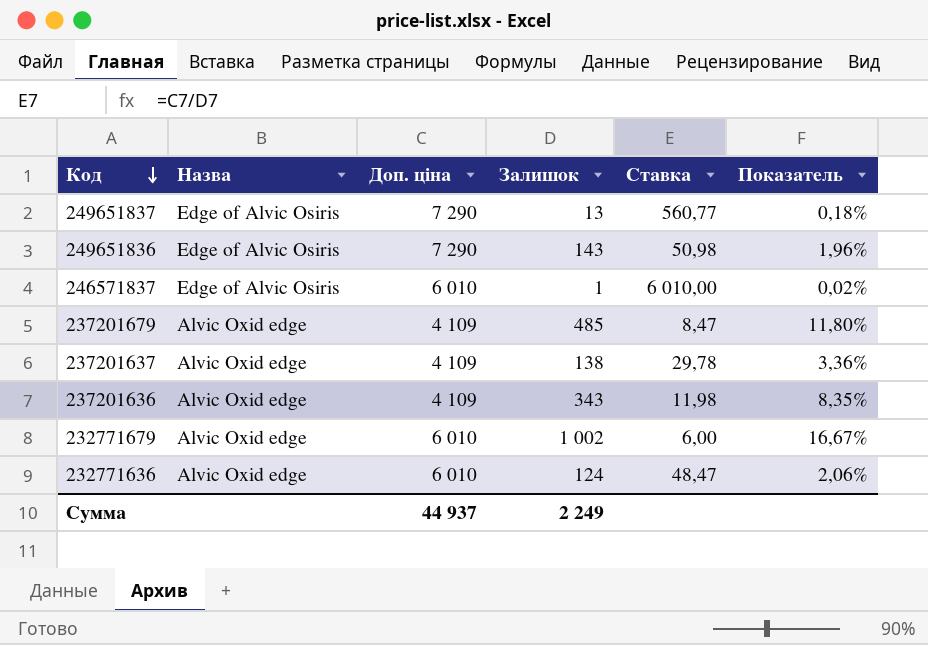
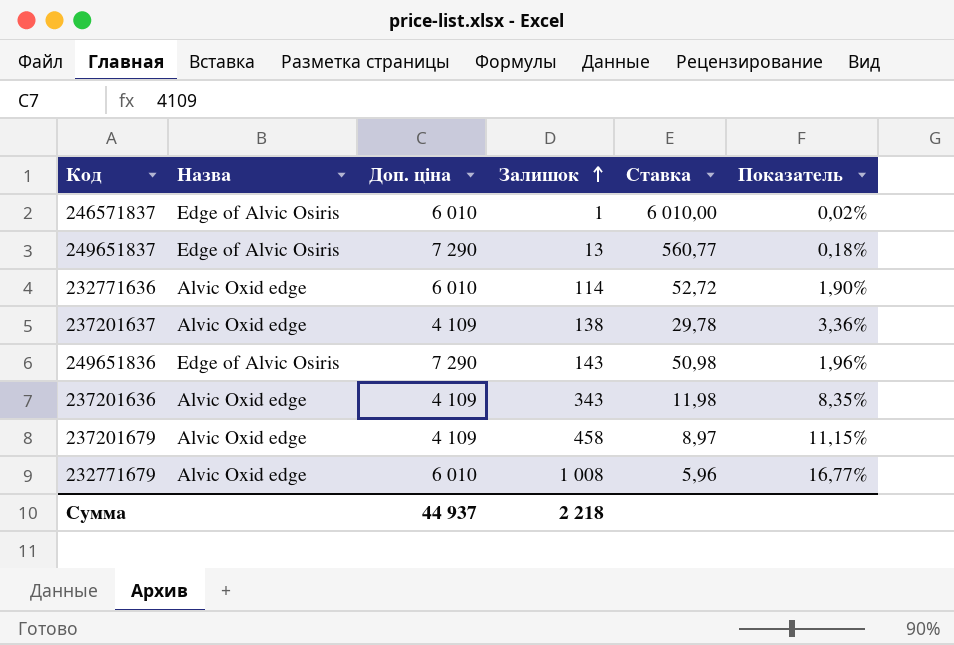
row order: Код descending -> Залишок ascending
232771636 | Залишок: 124 -> 114
232771636 | Ставка: 48,47 -> 52,72
232771636 | Показатель: 2,06% -> 1,90%
237201679 | Залишок: 485 -> 458
237201679 | Ставка: 8,47 -> 8,97
237201679 | Показатель: 11,80% -> 11,15%
232771679 | Залишок: 1 002 -> 1 008
232771679 | Ставка: 6,00 -> 5,96
232771679 | Показатель: 16,67% -> 16,77%
Сумма | Залишок: 2 249 -> 2 218

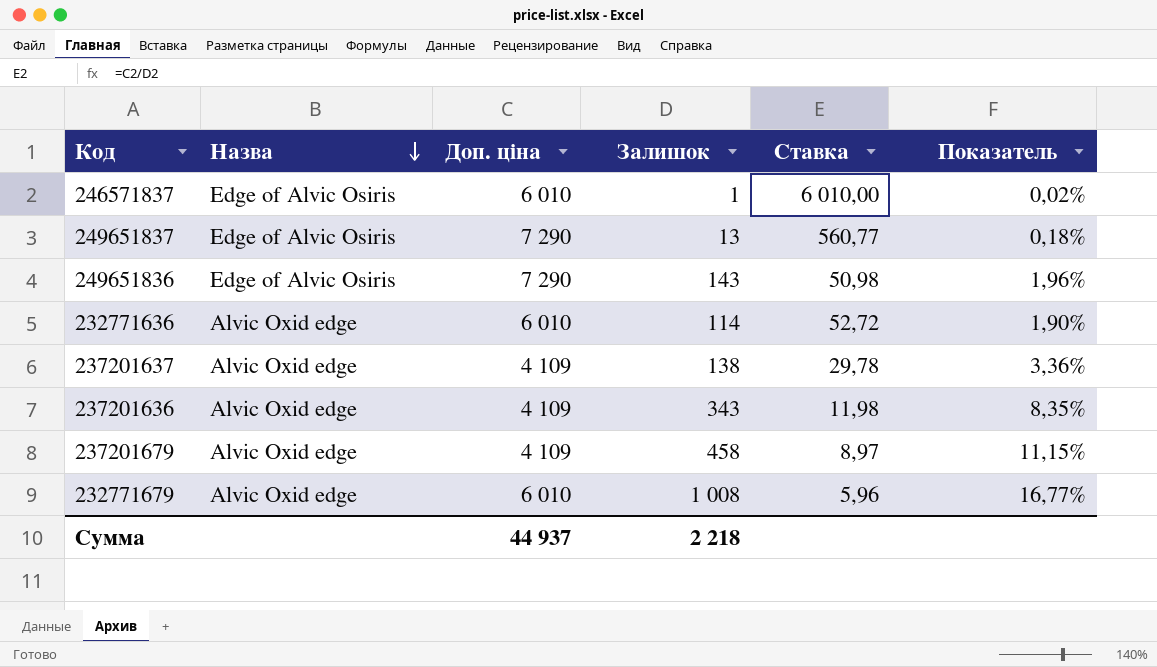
row order: Залишок ascending -> Назва descending

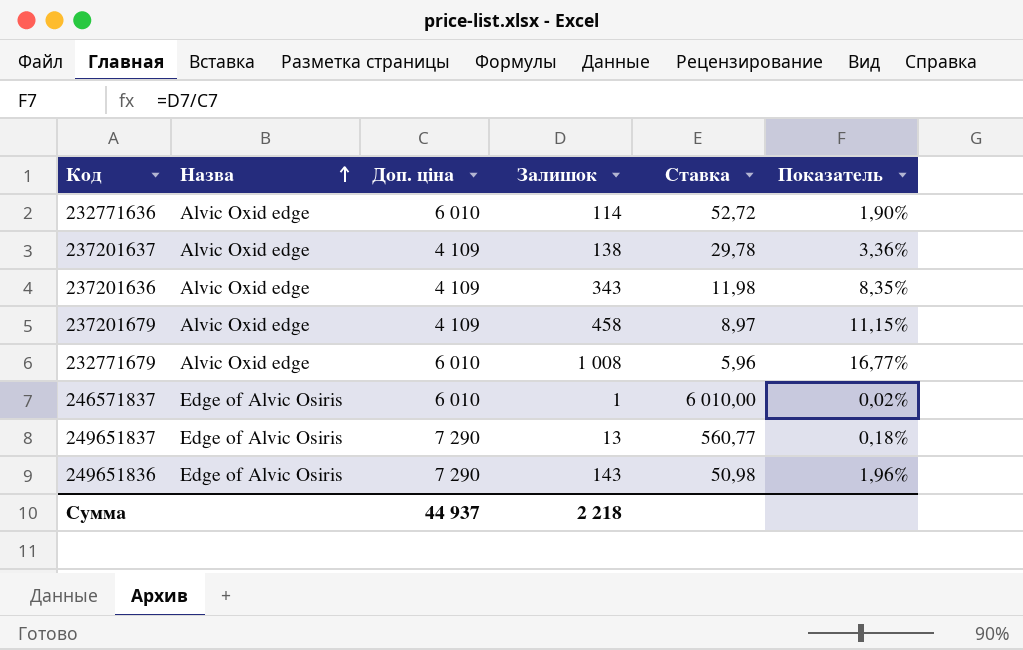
row order: Назва descending -> Назва ascending

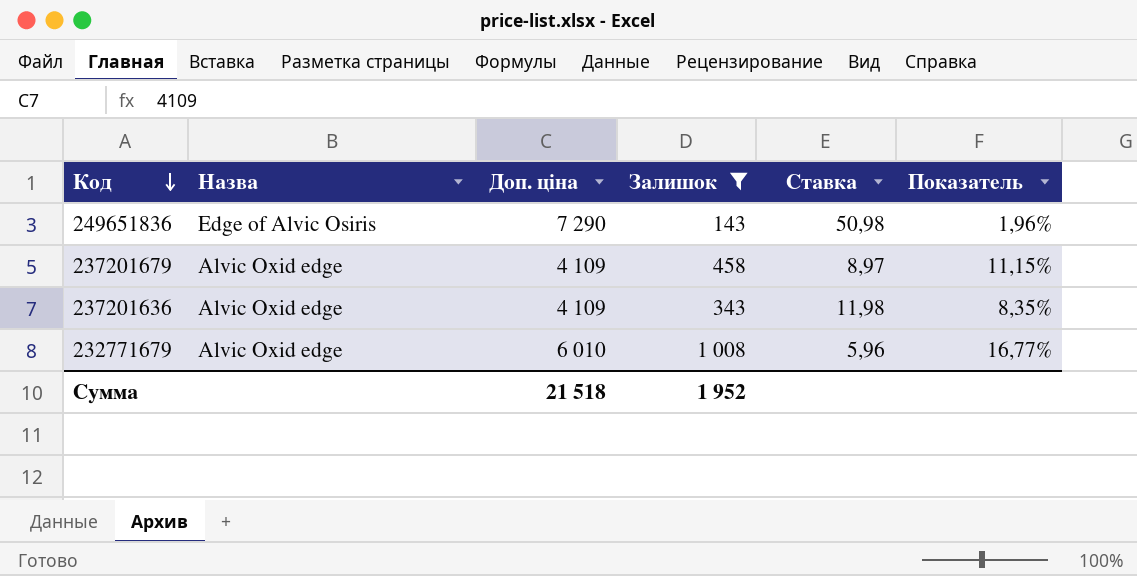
filter: none -> Залишок >= 143
row order: Назва ascending -> Код descending
Сумма | Доп. ціна: 44 937 -> 21 518
Сумма | Залишок: 2 218 -> 1 952

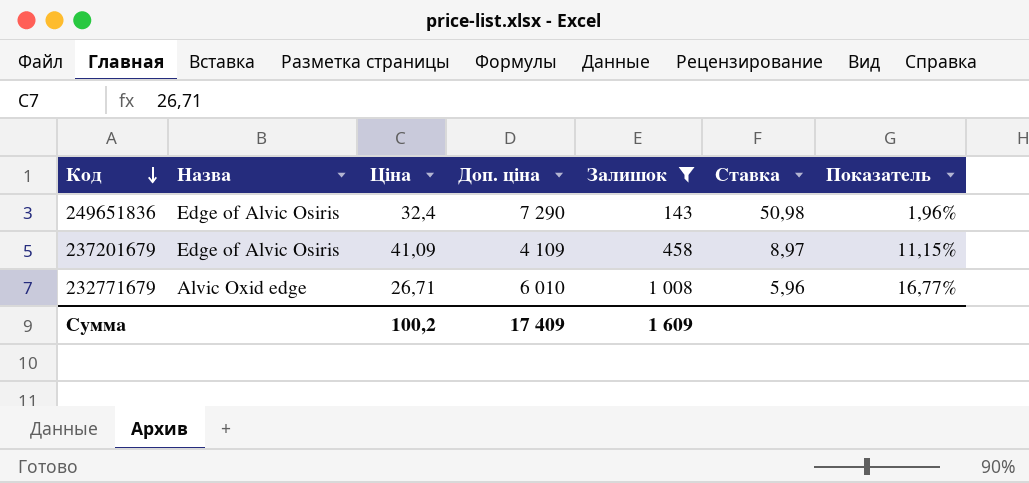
column Ціна | position: none -> 3
row 237201636: Alvic Oxid edge | 4 109 | 343 | 11,98 | 8,35% -> none
237201679 | Назва: Alvic Oxid edge -> Edge of Alvic Osiris
Сумма | Доп. ціна: 21 518 -> 17 409
Сумма | Залишок: 1 952 -> 1 609

